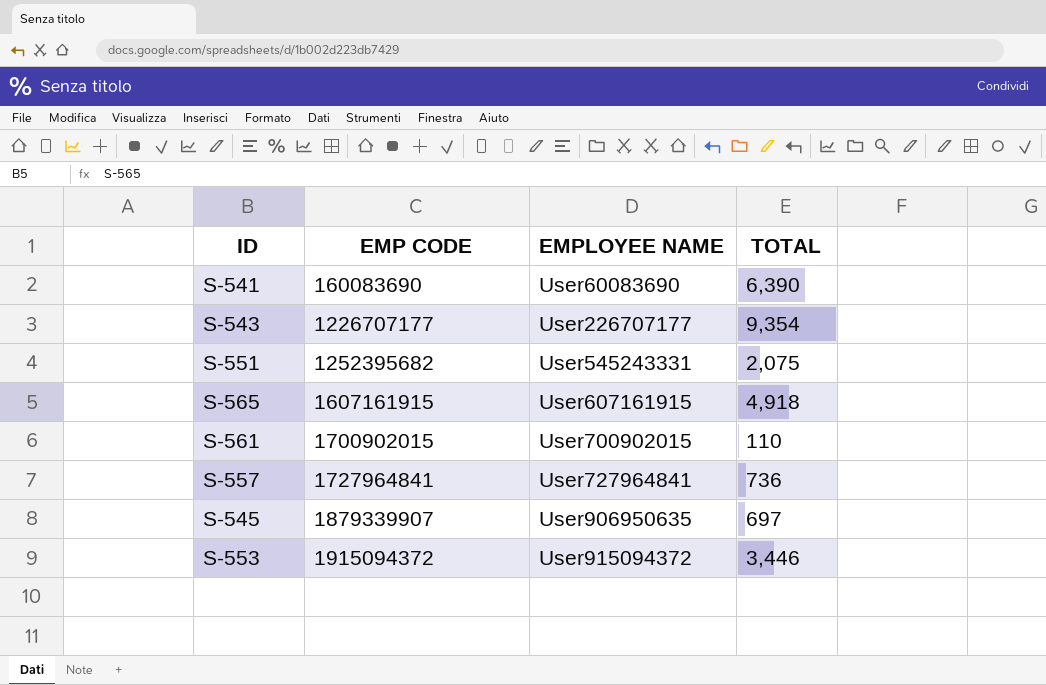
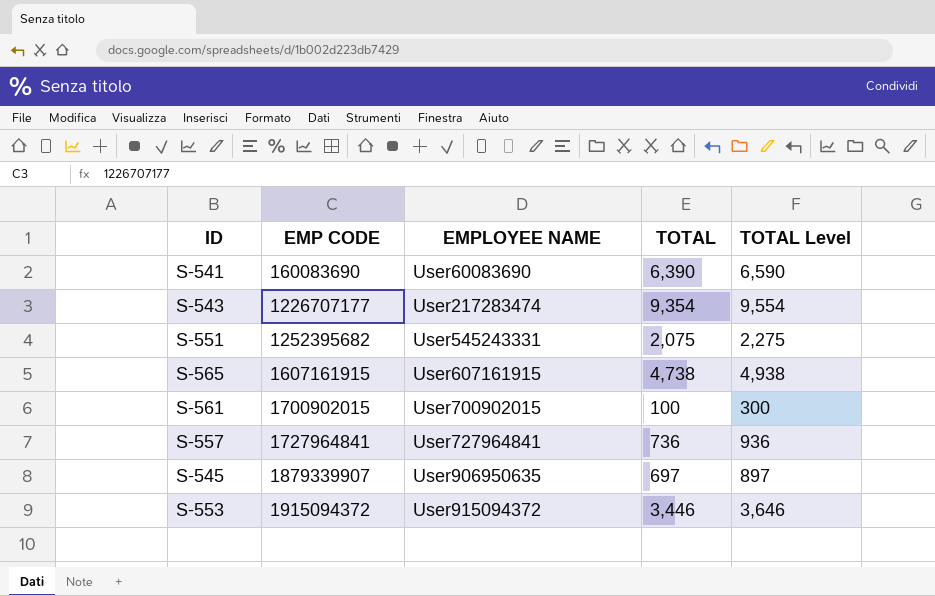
column TOTAL Level | formula: none -> [TOTAL] + 200
S-543 | EMPLOYEE NAME: User226707177 -> User217283474
S-565 | TOTAL: 4,918 -> 4,738
S-561 | TOTAL: 110 -> 100

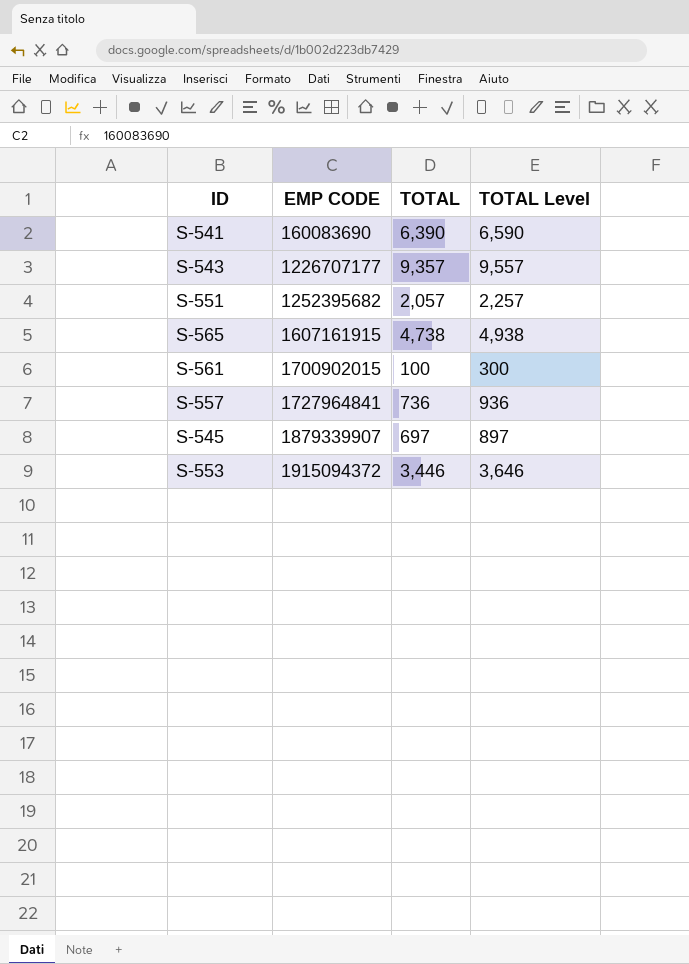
column EMPLOYEE NAME | position: 3 -> none
S-543 | TOTAL: 9,354 -> 9,357
S-543 | TOTAL Level: 9,554 -> 9,557
S-551 | TOTAL: 2,075 -> 2,057
S-551 | TOTAL Level: 2,275 -> 2,257

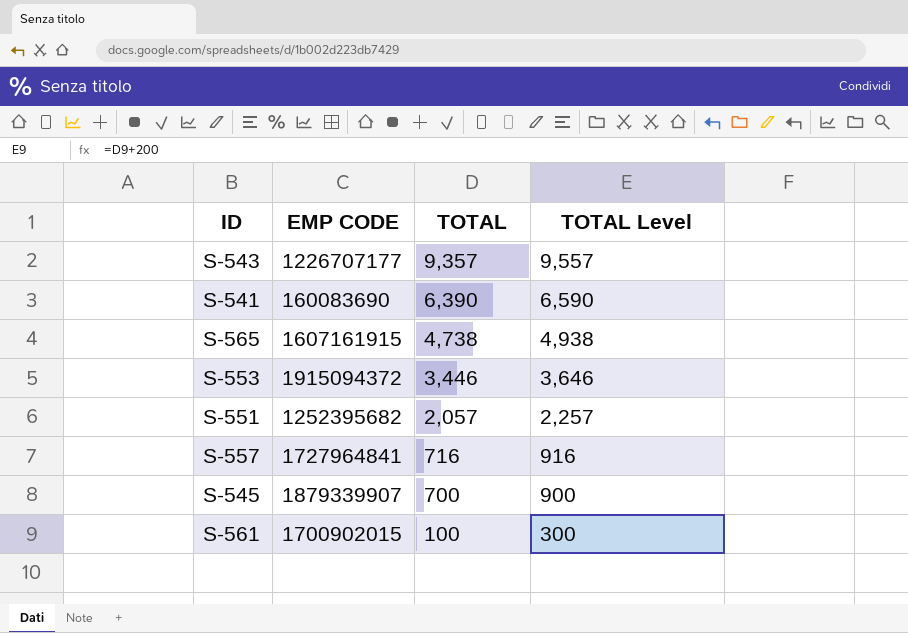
row order: EMP CODE ascending -> TOTAL descending
S-557 | TOTAL: 736 -> 716
S-557 | TOTAL Level: 936 -> 916
S-545 | TOTAL: 697 -> 700
S-545 | TOTAL Level: 897 -> 900

